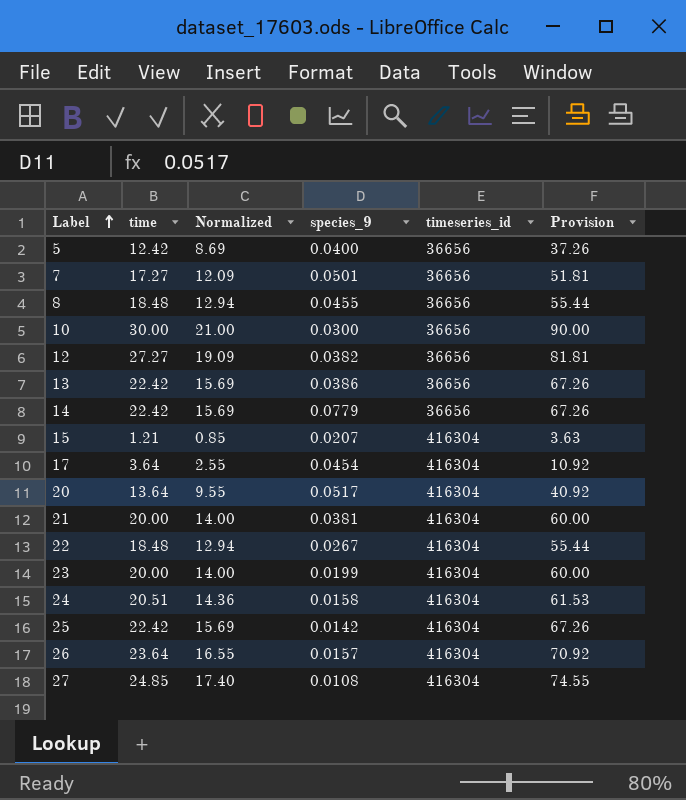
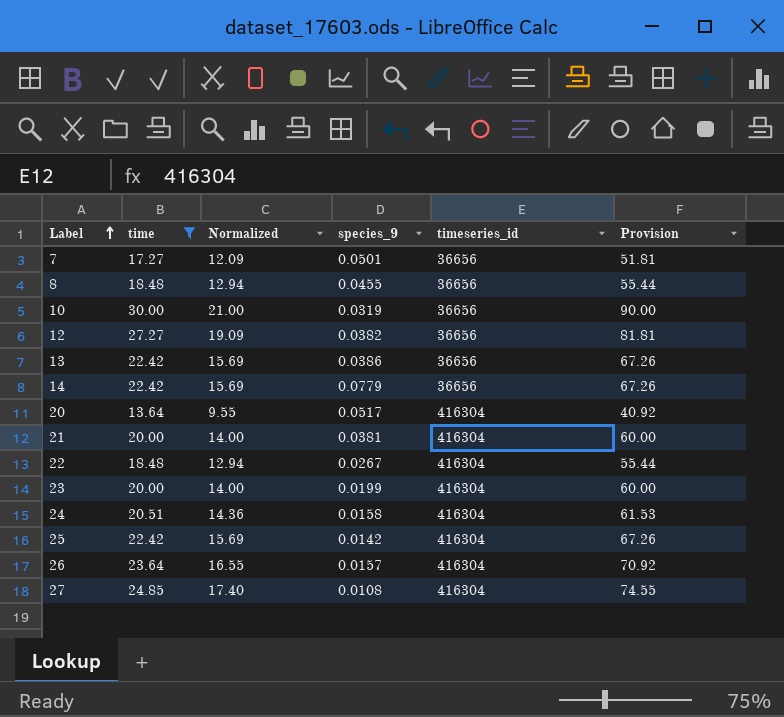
filter: none -> time >= 13.64
10 | species_9: 0.0300 -> 0.0319

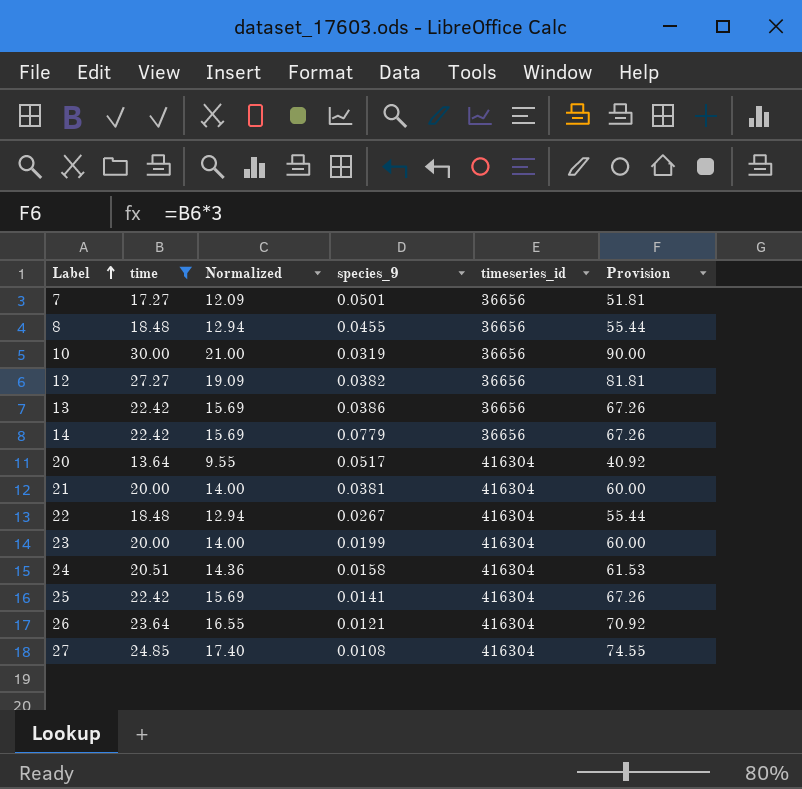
25 | species_9: 0.0142 -> 0.0141
26 | species_9: 0.0157 -> 0.0121

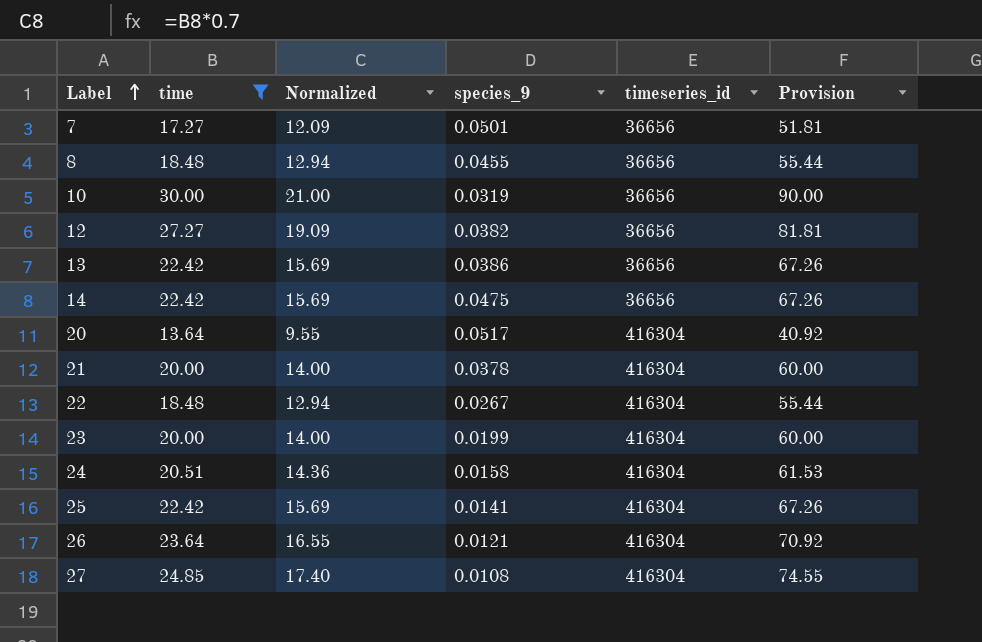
14 | species_9: 0.0779 -> 0.0475
21 | species_9: 0.0381 -> 0.0378

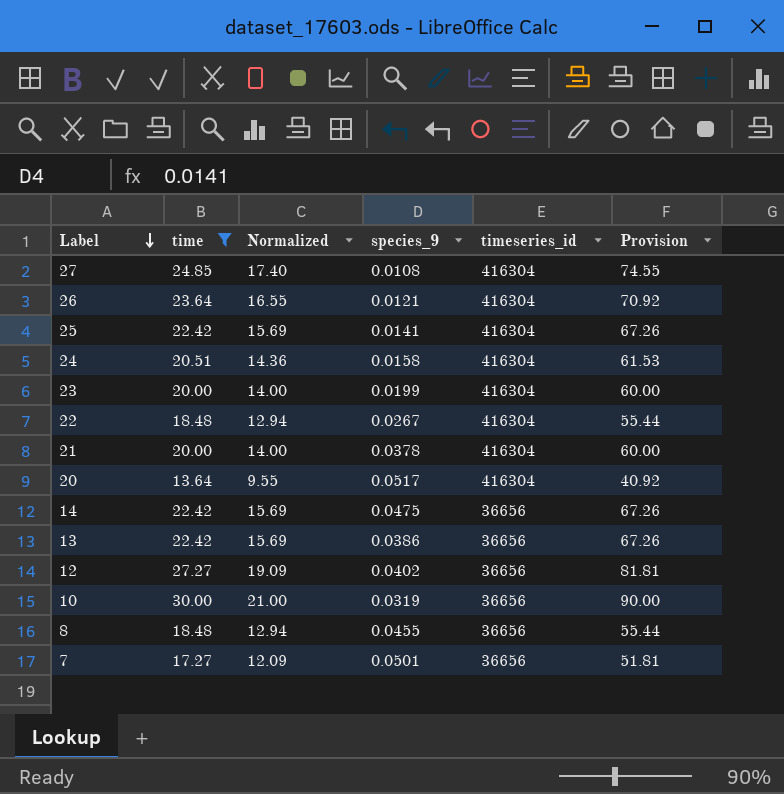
row order: Label ascending -> Label descending
12 | species_9: 0.0382 -> 0.0402

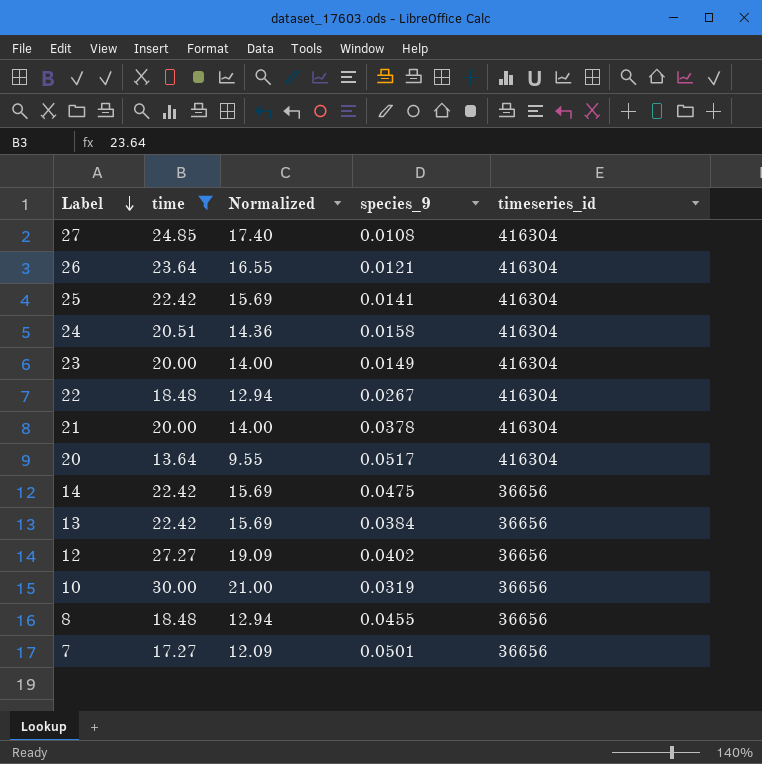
column Provision | formula: [time] * 3 -> none
23 | species_9: 0.0199 -> 0.0149
13 | species_9: 0.0386 -> 0.0384

